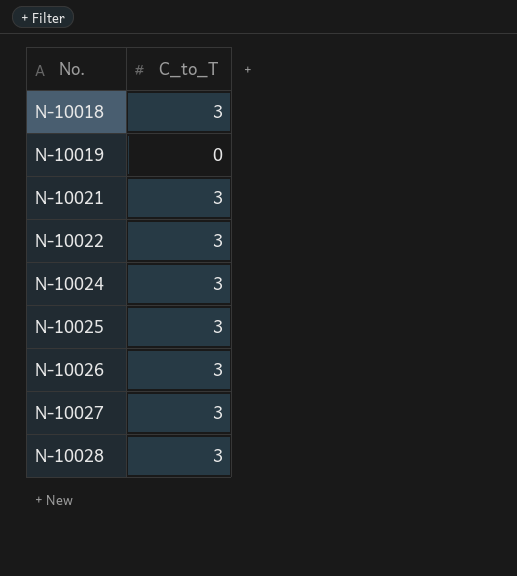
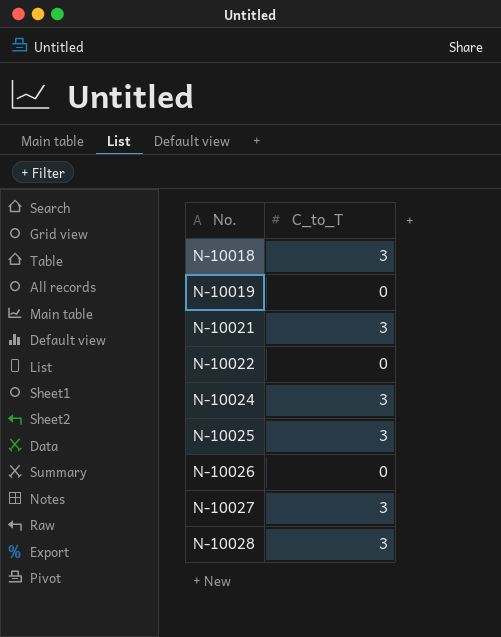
N-10022 | C_to_T: 3 -> 0
N-10026 | C_to_T: 3 -> 0

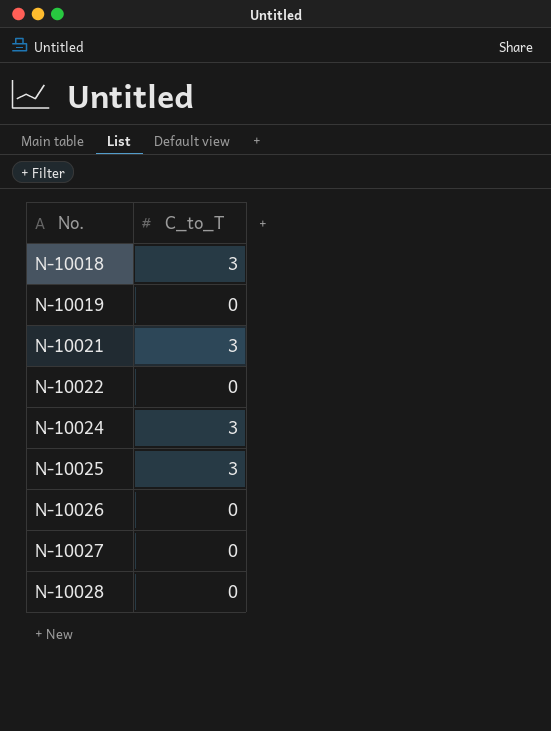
N-10027 | C_to_T: 3 -> 0
N-10028 | C_to_T: 3 -> 0

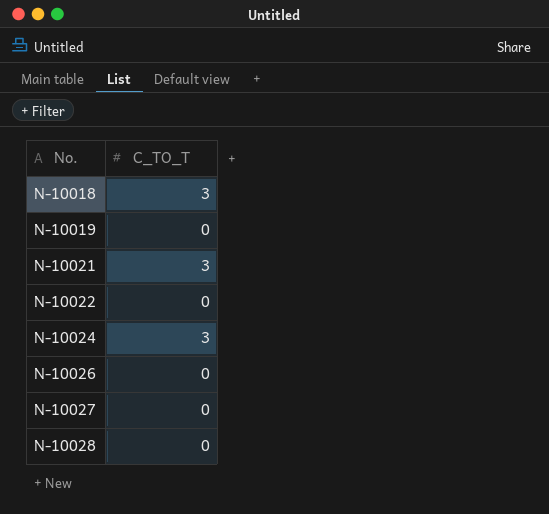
column name: C_to_T -> C_TO_T
row N-10025: 3 -> none

